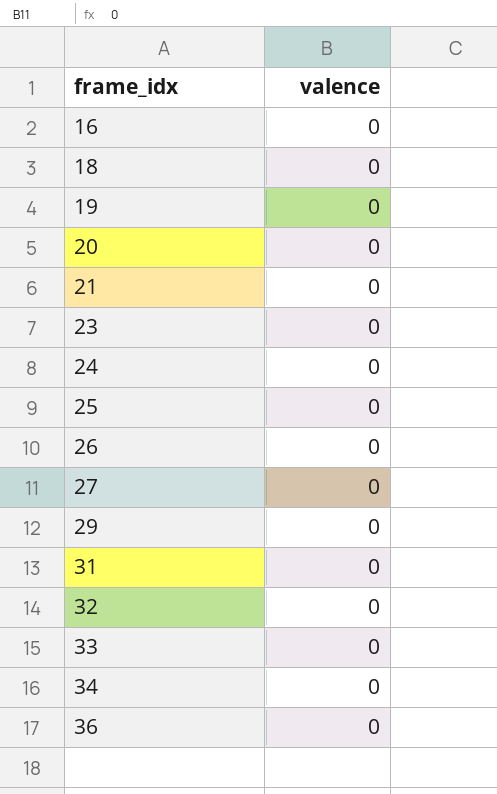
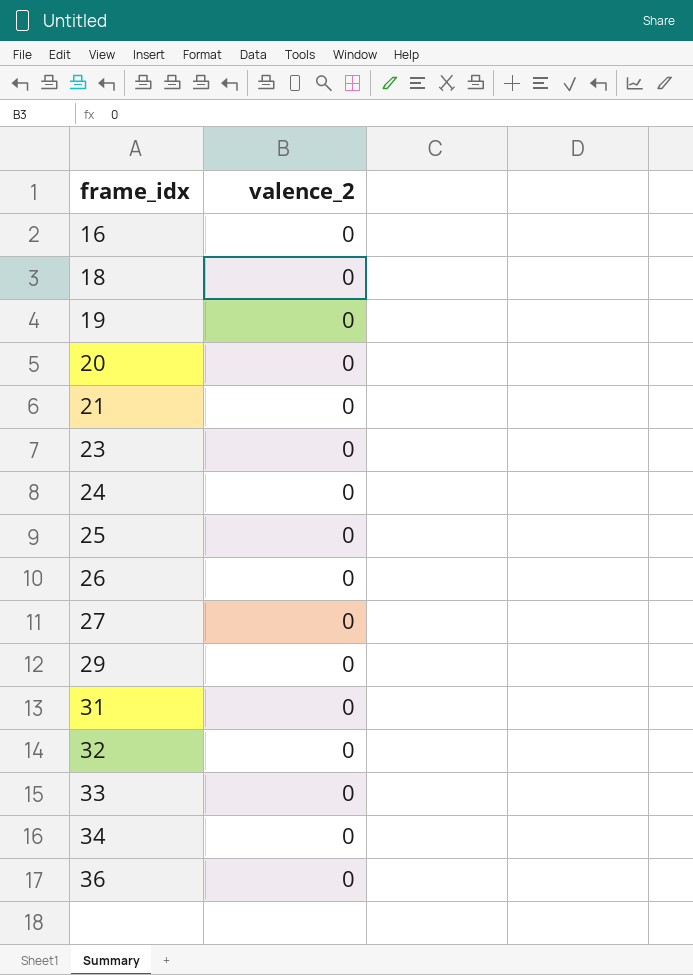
column name: valence -> valence_2

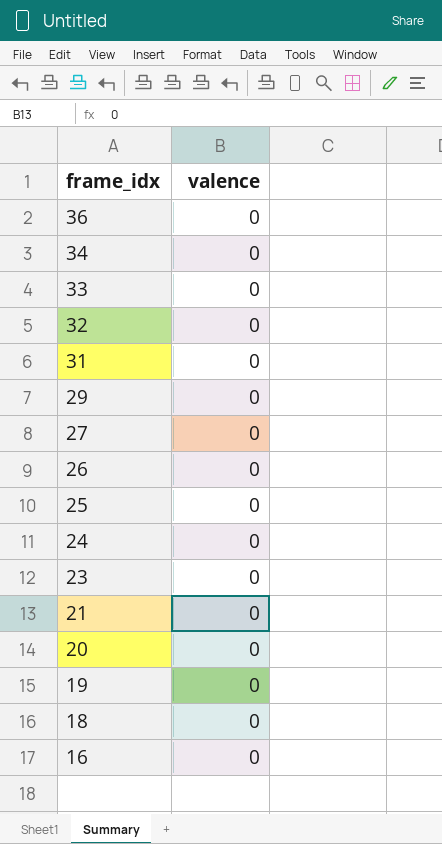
row order: frame_idx ascending -> frame_idx descending
column name: valence_2 -> valence

